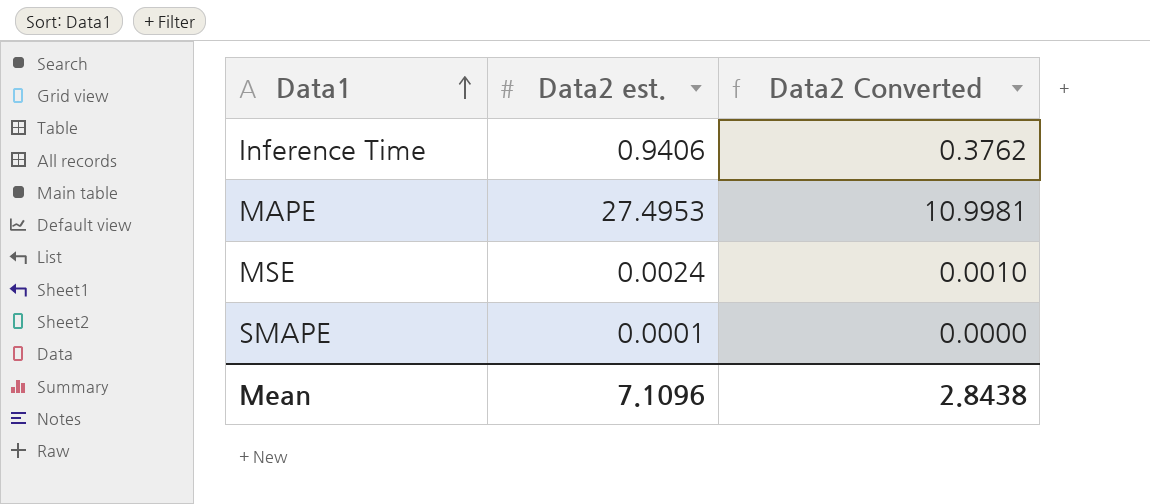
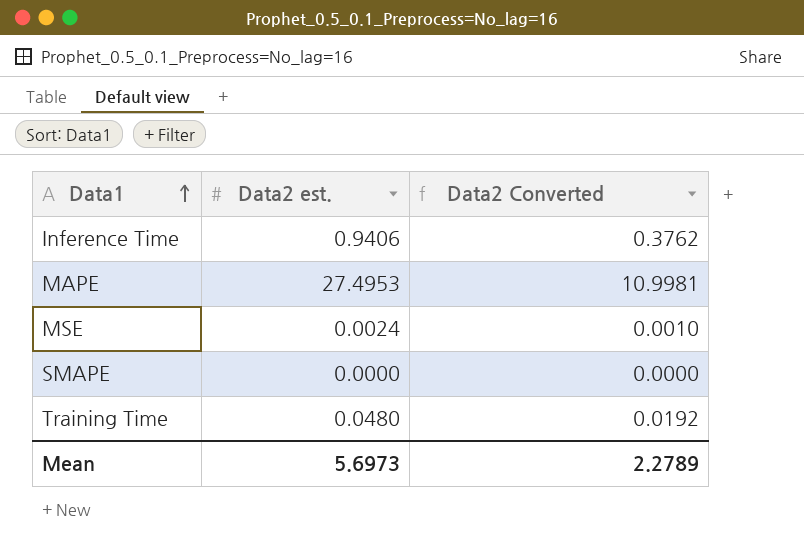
SMAPE | Data2 est.: 0.0001 -> 0.0000
row Training Time: none -> 0.0480 | 0.0192
Mean | Data2 est.: 7.1096 -> 5.6973
Mean | Data2 Converted: 2.8438 -> 2.2789

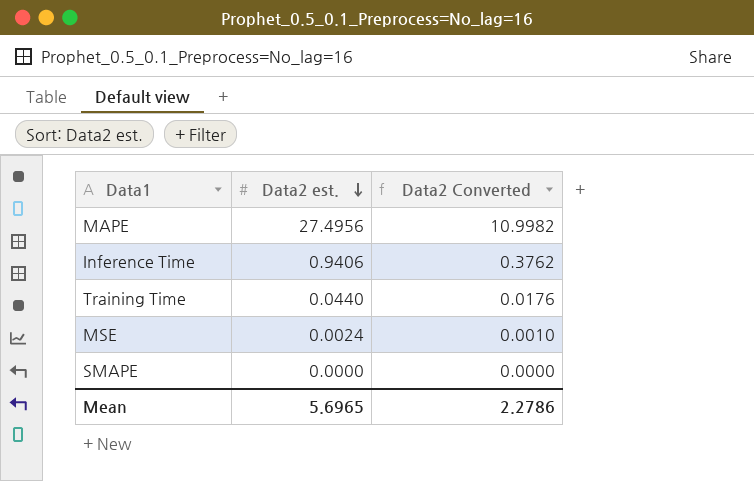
row order: Data1 ascending -> Data2 est. descending
MAPE | Data2 est.: 27.4953 -> 27.4956
MAPE | Data2 Converted: 10.9981 -> 10.9982
Training Time | Data2 est.: 0.0480 -> 0.0440
Training Time | Data2 Converted: 0.0192 -> 0.0176
Mean | Data2 est.: 5.6973 -> 5.6965
Mean | Data2 Converted: 2.2789 -> 2.2786

